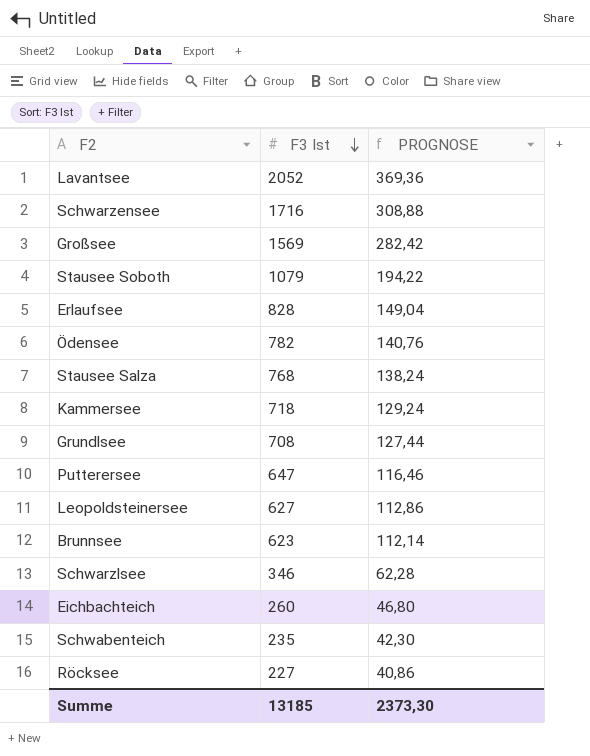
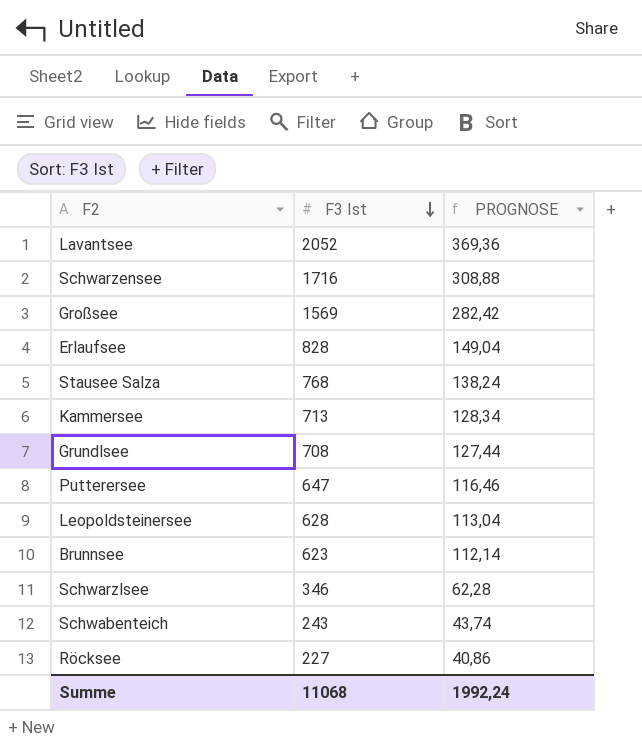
row Stausee Soboth: 1079 | 194,22 -> none
row Ödensee: 782 | 140,76 -> none
row Eichbachteich: 260 | 46,80 -> none
Kammersee | F3 Ist: 718 -> 713
Kammersee | PROGNOSE: 129,24 -> 128,34
Leopoldsteinersee | F3 Ist: 627 -> 628
Leopoldsteinersee | PROGNOSE: 112,86 -> 113,04
Schwabenteich | F3 Ist: 235 -> 243
Schwabenteich | PROGNOSE: 42,30 -> 43,74
Summe | F3 Ist: 13185 -> 11068
Summe | PROGNOSE: 2373,30 -> 1992,24

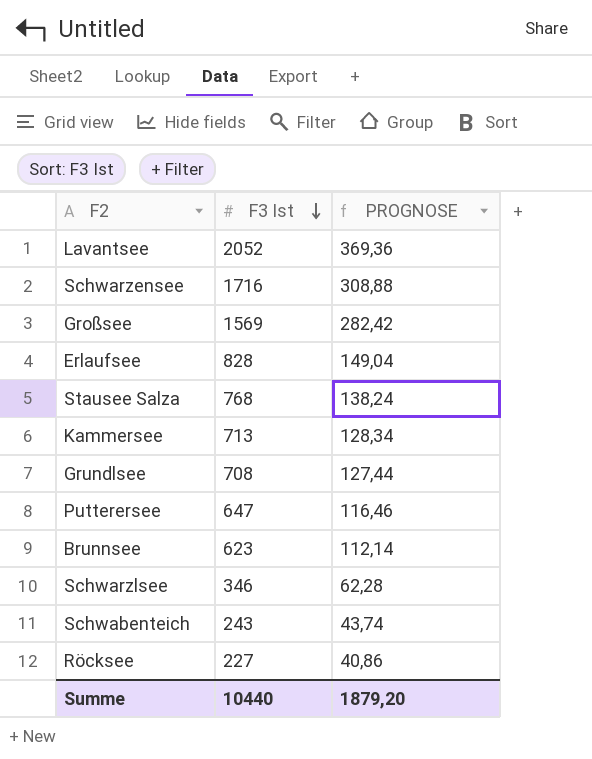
row Leopoldsteinersee: 628 | 113,04 -> none
Summe | F3 Ist: 11068 -> 10440
Summe | PROGNOSE: 1992,24 -> 1879,20

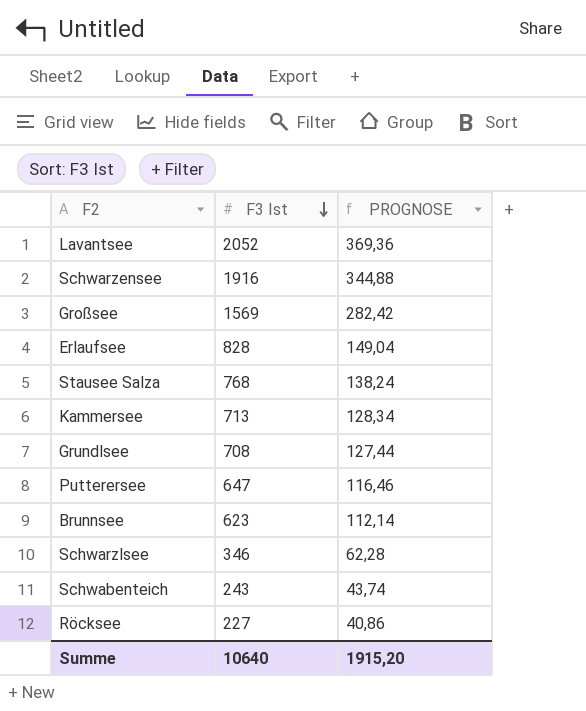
Schwarzensee | F3 Ist: 1716 -> 1916
Schwarzensee | PROGNOSE: 308,88 -> 344,88
Summe | F3 Ist: 10440 -> 10640
Summe | PROGNOSE: 1879,20 -> 1915,20

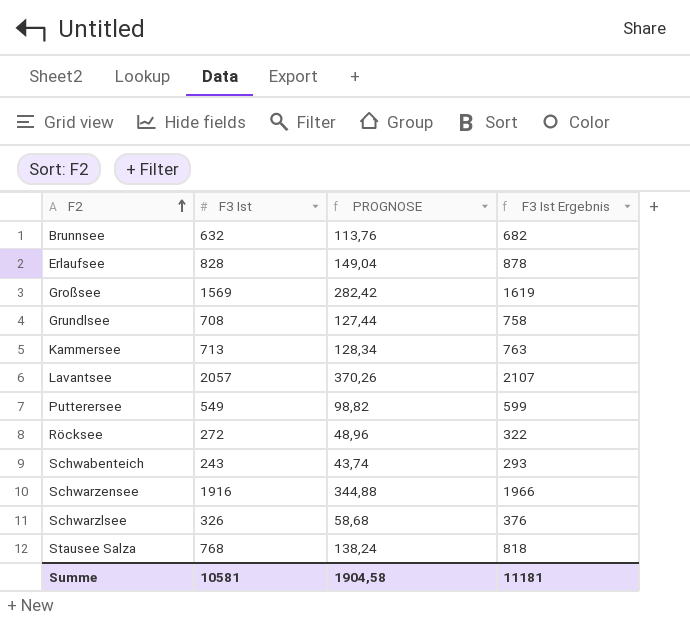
row order: F3 Ist descending -> F2 ascending
column F3 Ist Ergebnis | formula: none -> [F3 Ist] + 50
Brunnsee | F3 Ist: 623 -> 632
Brunnsee | PROGNOSE: 112,14 -> 113,76
Lavantsee | F3 Ist: 2052 -> 2057
Lavantsee | PROGNOSE: 369,36 -> 370,26
Putterersee | F3 Ist: 647 -> 549
Putterersee | PROGNOSE: 116,46 -> 98,82
Röcksee | F3 Ist: 227 -> 272
Röcksee | PROGNOSE: 40,86 -> 48,96
Schwarzlsee | F3 Ist: 346 -> 326
Schwarzlsee | PROGNOSE: 62,28 -> 58,68
Summe | F3 Ist: 10640 -> 10581
Summe | PROGNOSE: 1915,20 -> 1904,58

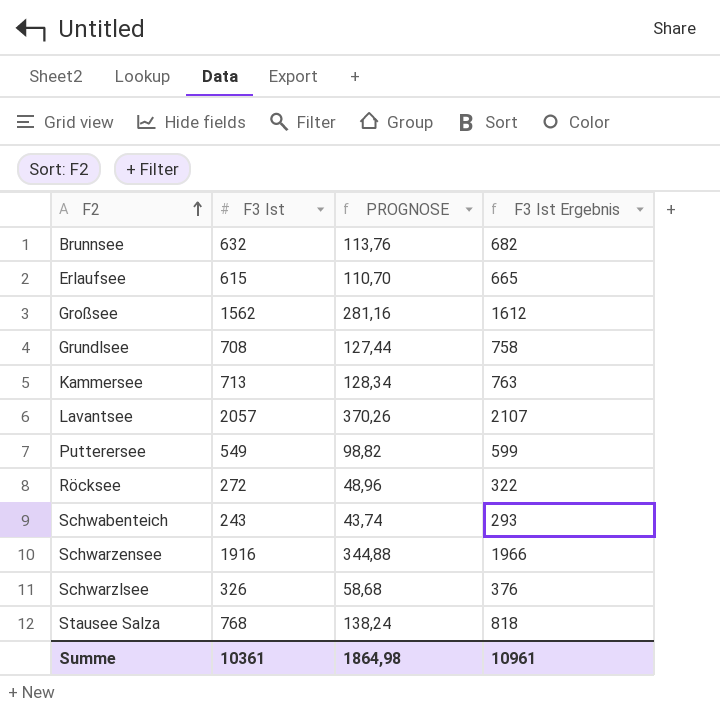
Erlaufsee | F3 Ist: 828 -> 615
Erlaufsee | PROGNOSE: 149,04 -> 110,70
Erlaufsee | F3 Ist Ergebnis: 878 -> 665
Großsee | F3 Ist: 1569 -> 1562
Großsee | PROGNOSE: 282,42 -> 281,16
Großsee | F3 Ist Ergebnis: 1619 -> 1612
Summe | F3 Ist: 10581 -> 10361
Summe | PROGNOSE: 1904,58 -> 1864,98
Summe | F3 Ist Ergebnis: 11181 -> 10961

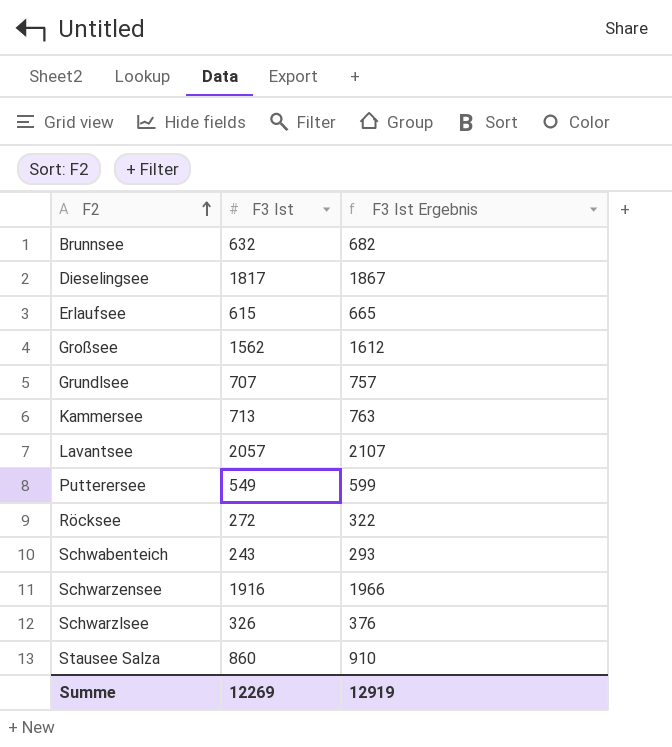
column PROGNOSE | formula: [F3 Ist] * 0,18 -> none
row Dieselingsee: none -> 1817 | 1867
Grundlsee | F3 Ist: 708 -> 707
Grundlsee | F3 Ist Ergebnis: 758 -> 757
Stausee Salza | F3 Ist: 768 -> 860
Stausee Salza | F3 Ist Ergebnis: 818 -> 910
Summe | F3 Ist: 10361 -> 12269
Summe | F3 Ist Ergebnis: 10961 -> 12919

